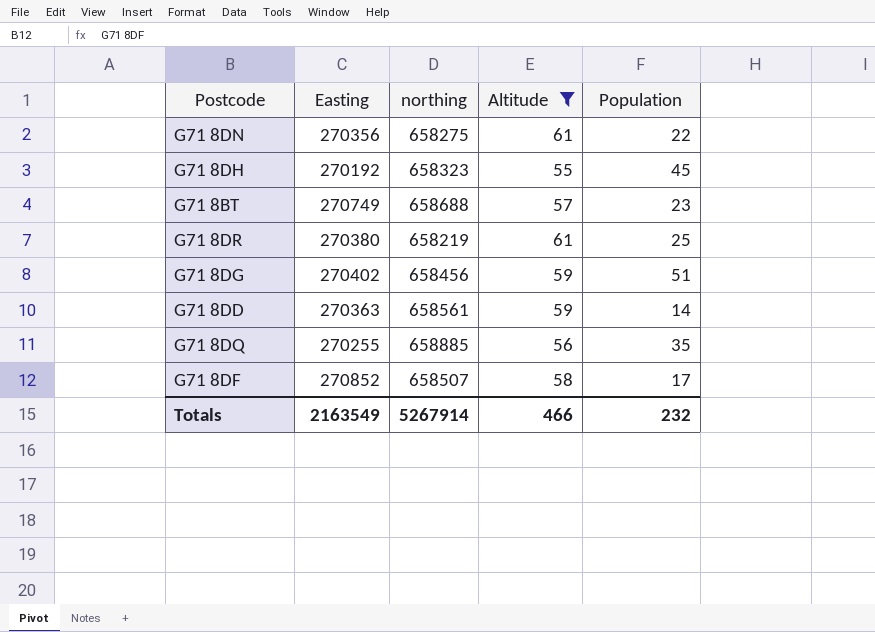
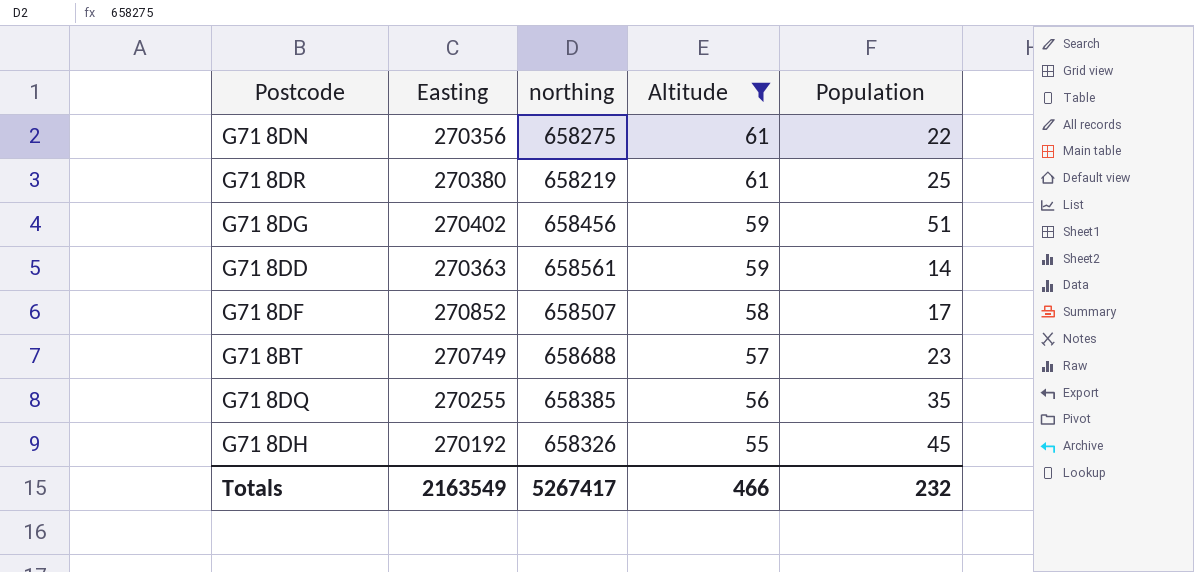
row order: none -> Altitude descending
G71 8DQ | northing: 658885 -> 658385
G71 8DH | northing: 658323 -> 658326
Totals | northing: 5267914 -> 5267417

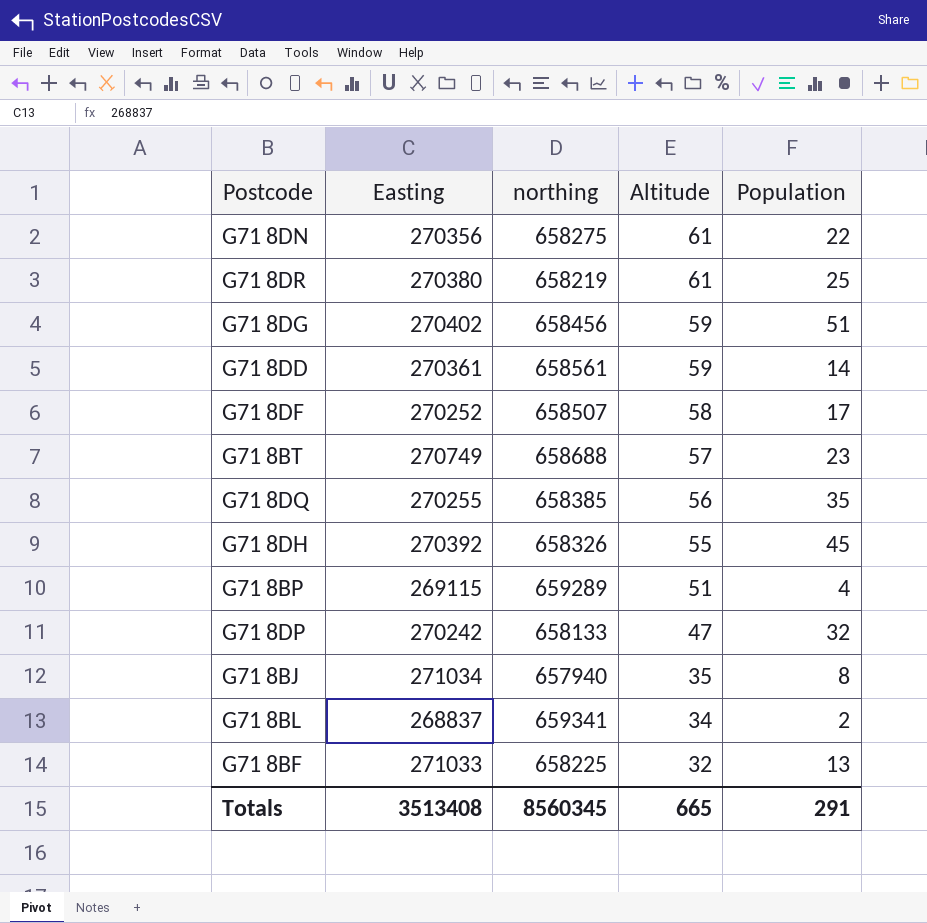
filter: Altitude >= 55 -> none
G71 8DD | Easting: 270363 -> 270361
G71 8DF | Easting: 270852 -> 270252
G71 8DH | Easting: 270192 -> 270392
Totals | Easting: 2163549 -> 3513408
Totals | northing: 5267417 -> 8560345
Totals | Altitude: 466 -> 665
Totals | Population: 232 -> 291

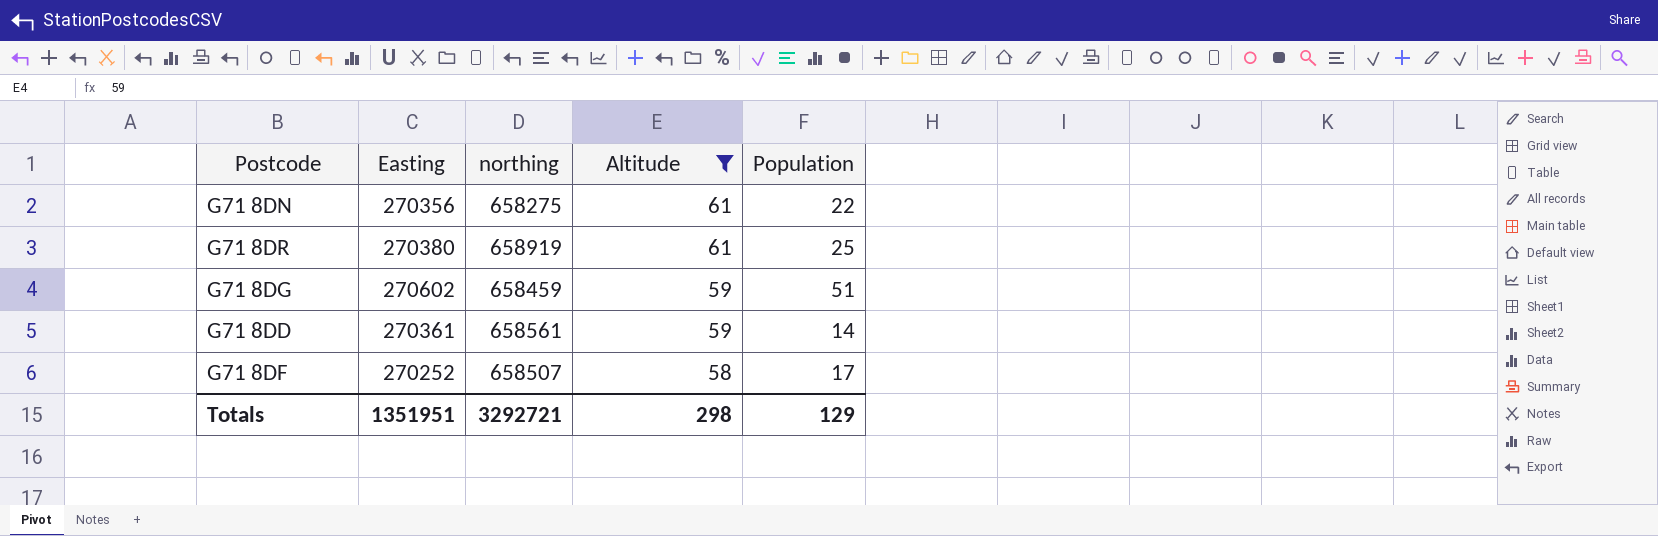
filter: none -> Altitude >= 58
G71 8DR | northing: 658219 -> 658919
G71 8DG | Easting: 270402 -> 270602
G71 8DG | northing: 658456 -> 658459
Totals | Easting: 3513408 -> 1351951
Totals | northing: 8560345 -> 3292721
Totals | Altitude: 665 -> 298
Totals | Population: 291 -> 129

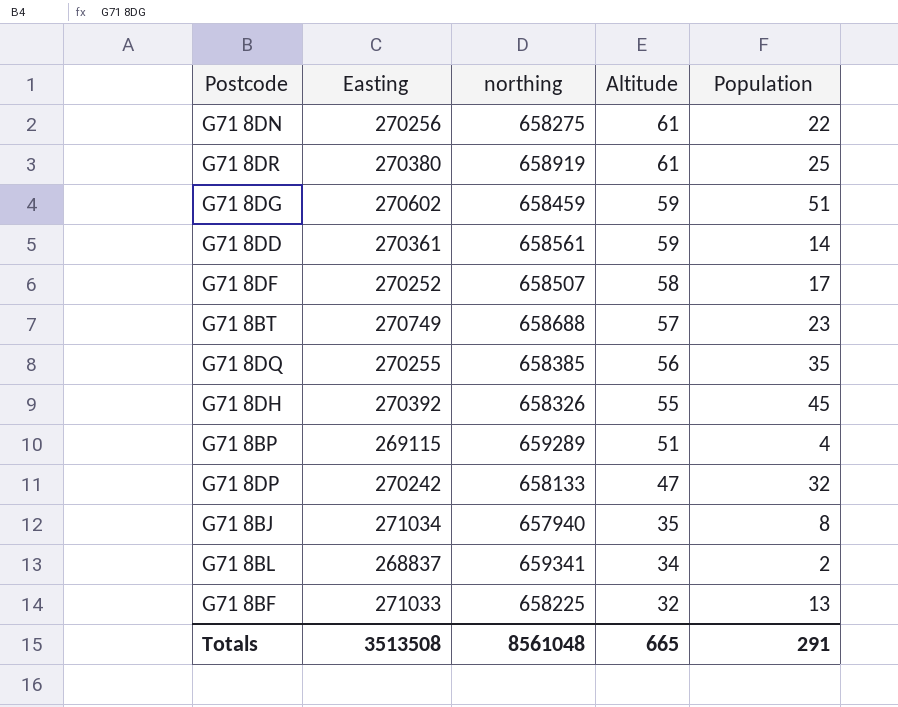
filter: Altitude >= 58 -> none
G71 8DN | Easting: 270356 -> 270256
Totals | Easting: 1351951 -> 3513508
Totals | northing: 3292721 -> 8561048
Totals | Altitude: 298 -> 665
Totals | Population: 129 -> 291

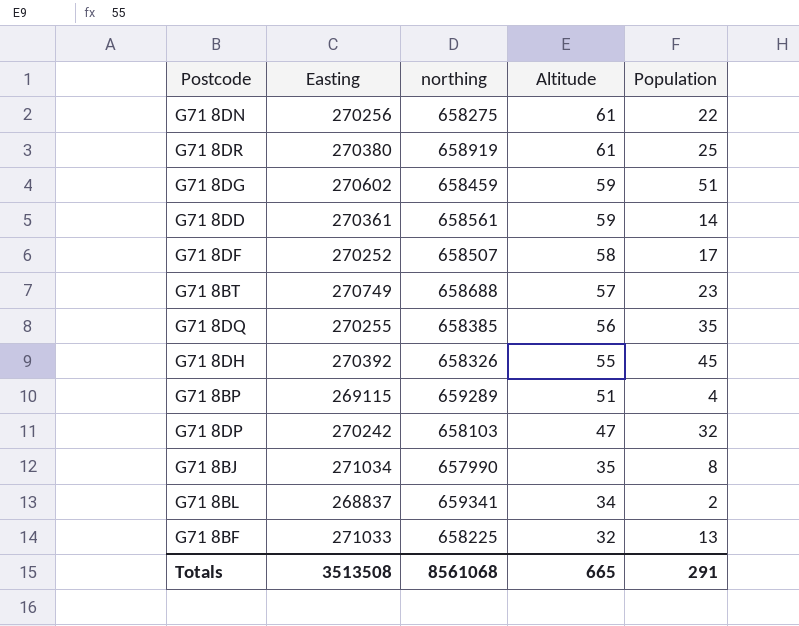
G71 8DP | northing: 658133 -> 658103
G71 8BJ | northing: 657940 -> 657990
Totals | northing: 8561048 -> 8561068

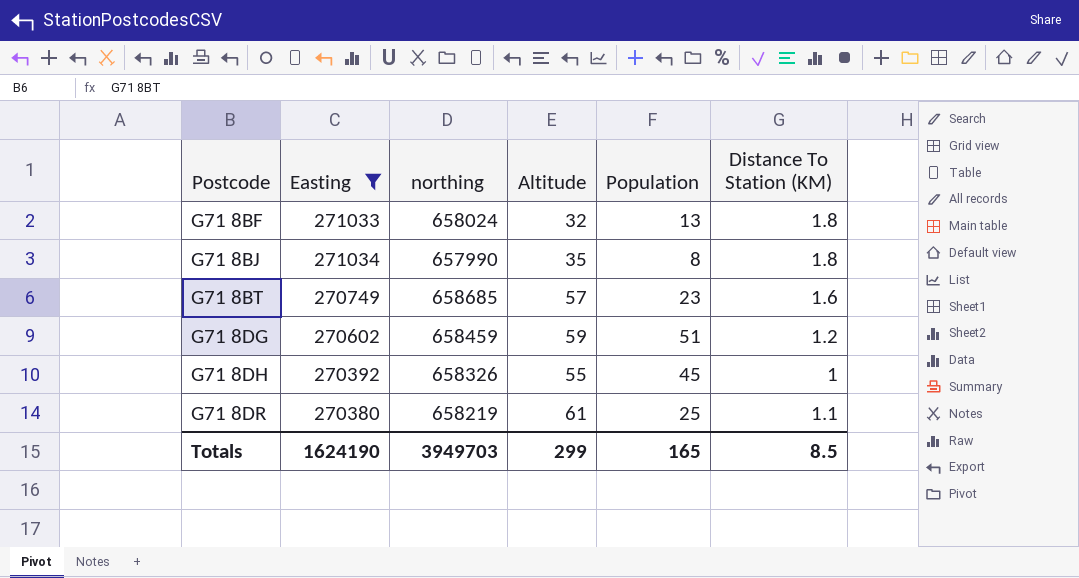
filter: none -> Easting >= 270380
row order: Altitude descending -> Postcode ascending
column Distance To Station (KM) | position: none -> 6
G71 8BF | northing: 658225 -> 658024
G71 8BT | northing: 658688 -> 658685
G71 8DR | northing: 658919 -> 658219
Totals | Easting: 3513508 -> 1624190
Totals | northing: 8561068 -> 3949703
Totals | Altitude: 665 -> 299
Totals | Population: 291 -> 165

